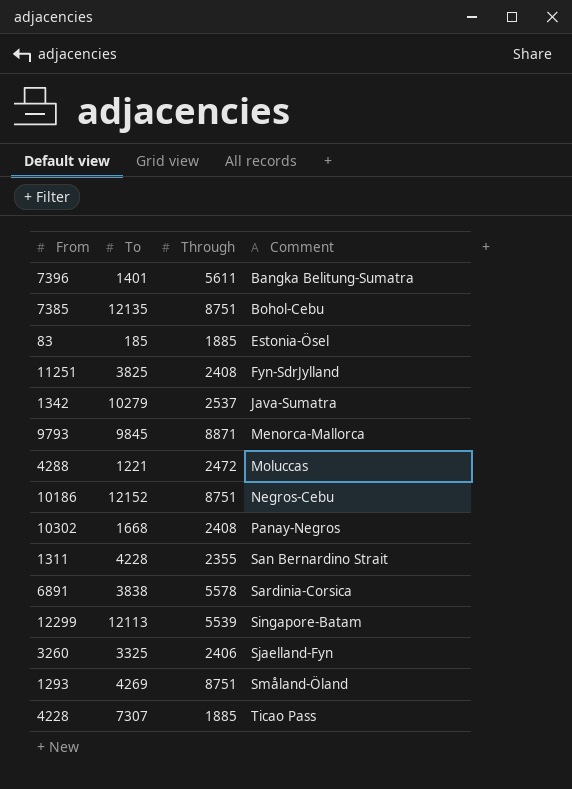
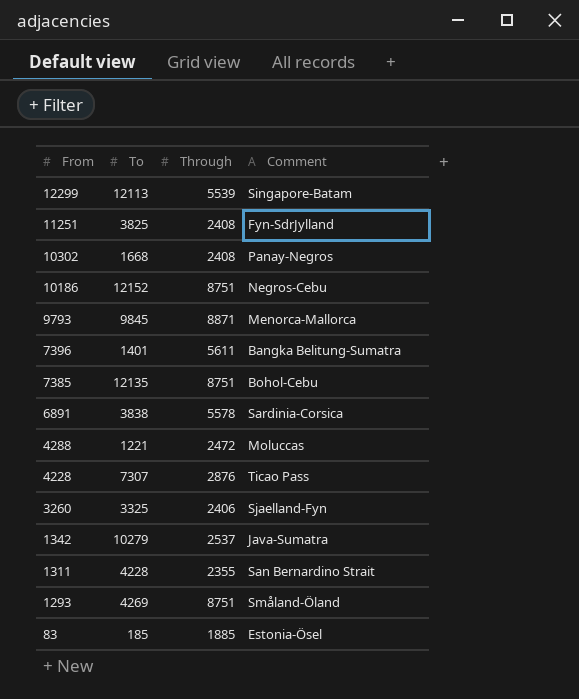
row order: Comment ascending -> From descending
4228 | Through: 1885 -> 2876

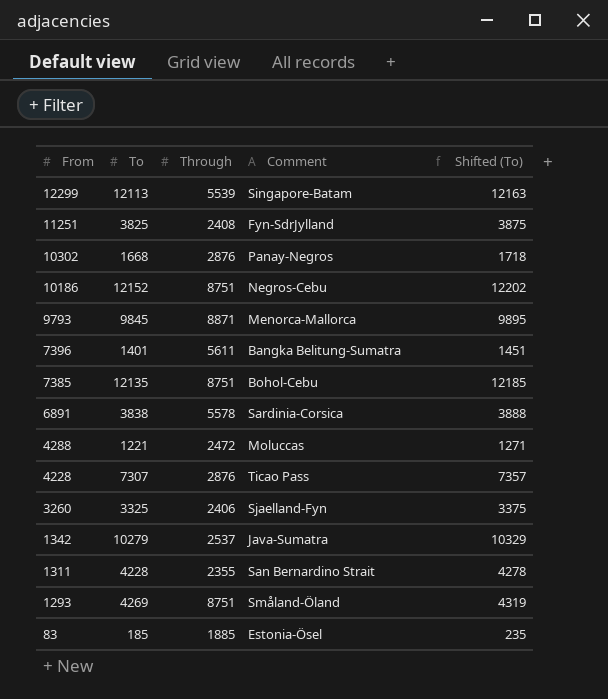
column Shifted (To) | formula: none -> [To] + 50
10302 | Through: 2408 -> 2876

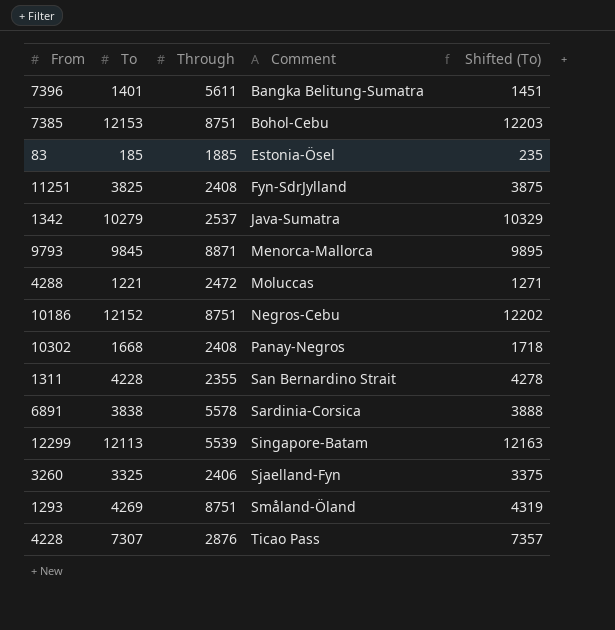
row order: From descending -> Comment ascending
7385 | To: 12135 -> 12153
7385 | Shifted (To): 12185 -> 12203
10302 | Through: 2876 -> 2408

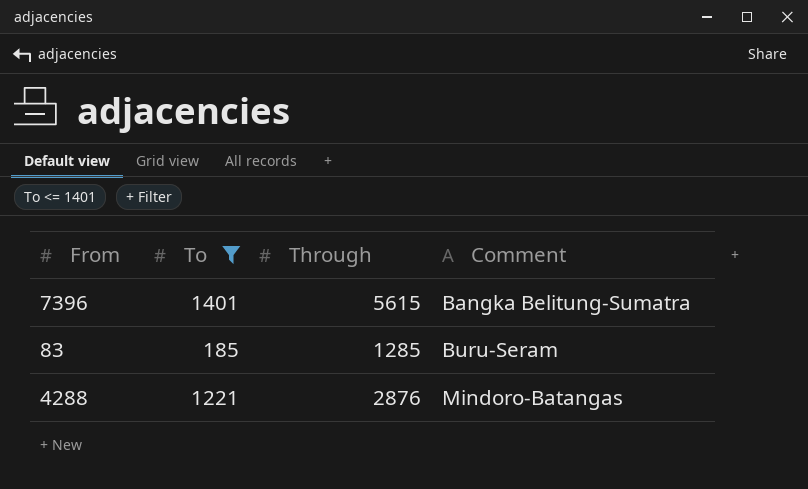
filter: none -> To <= 1401
column Shifted (To) | formula: [To] + 50 -> none
7396 | Through: 5611 -> 5615
83 | Through: 1885 -> 1285
83 | Comment: Estonia-Ösel -> Buru-Seram
4288 | Through: 2472 -> 2876
4288 | Comment: Moluccas -> Mindoro-Batangas

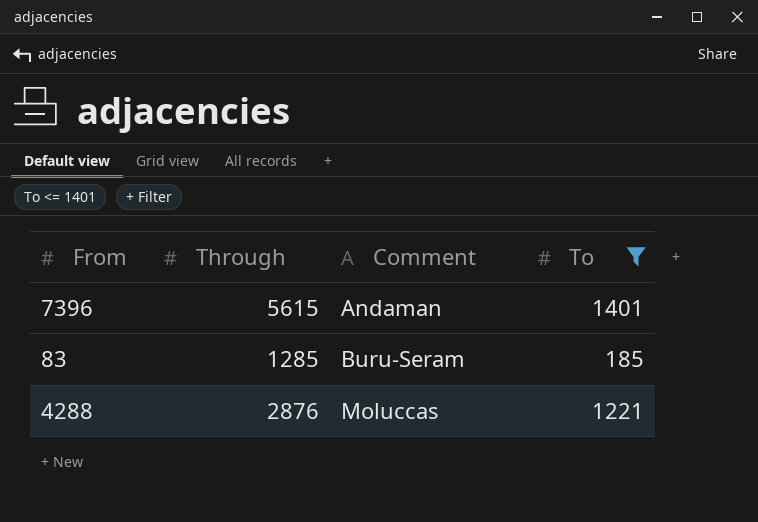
column To | position: 2 -> 4
7396 | Comment: Bangka Belitung-Sumatra -> Andaman
4288 | Comment: Mindoro-Batangas -> Moluccas

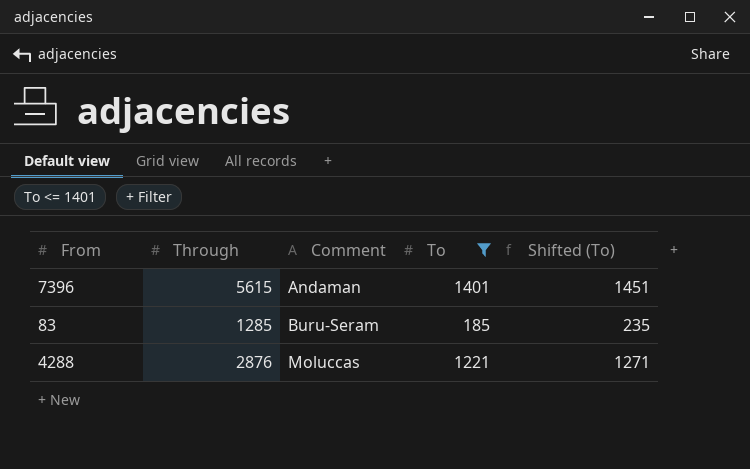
column Shifted (To) | formula: none -> [To] + 50

